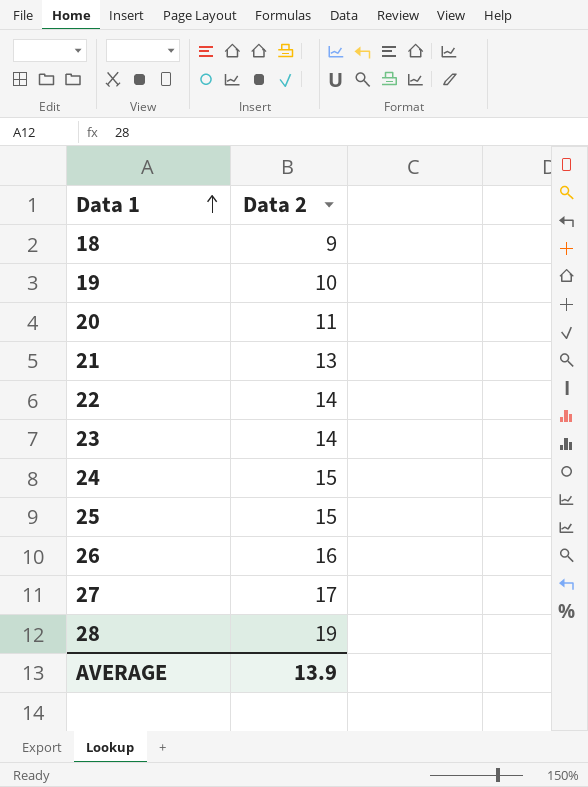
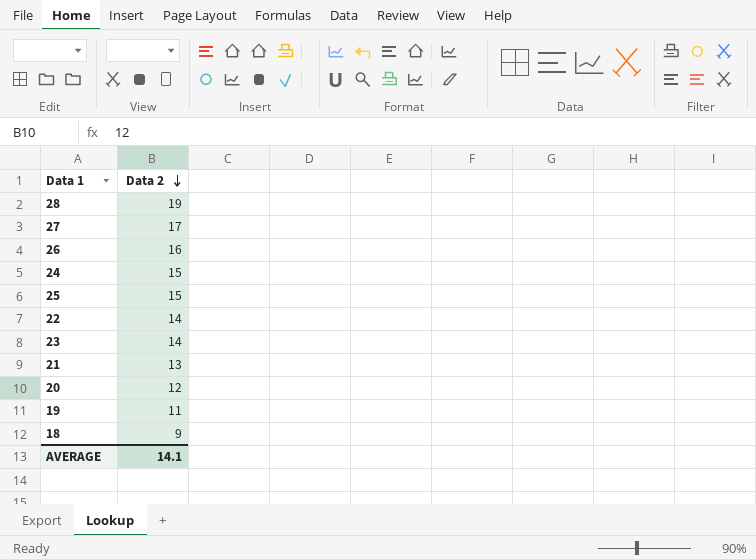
row order: Data 1 ascending -> Data 2 descending
20 | Data 2: 11 -> 12
19 | Data 2: 10 -> 11
AVERAGE | Data 2: 13.9 -> 14.1

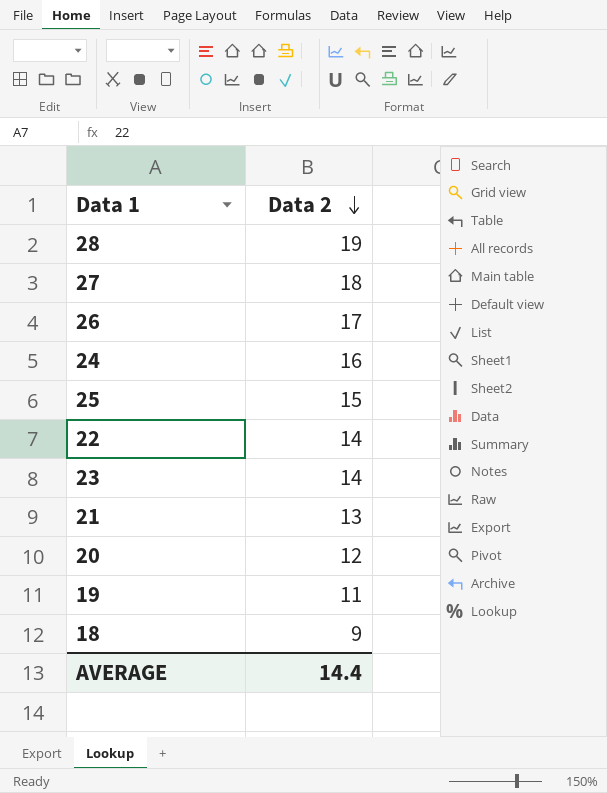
27 | Data 2: 17 -> 18
26 | Data 2: 16 -> 17
24 | Data 2: 15 -> 16
AVERAGE | Data 2: 14.1 -> 14.4

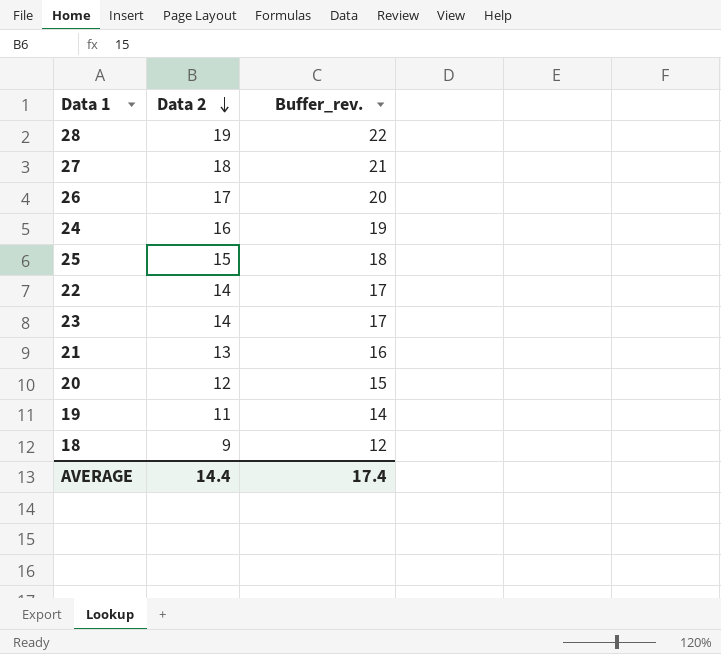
column Buffer_rev. | formula: none -> [Data 2] + 3

